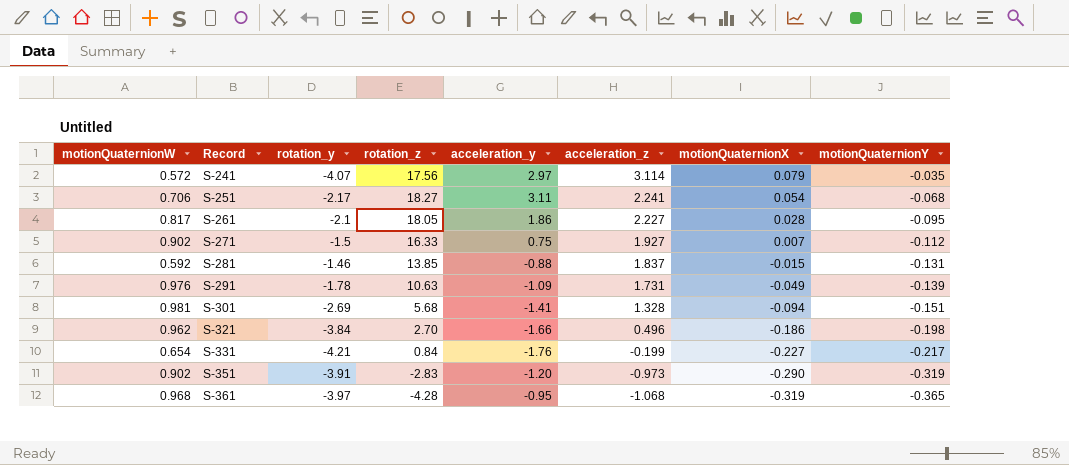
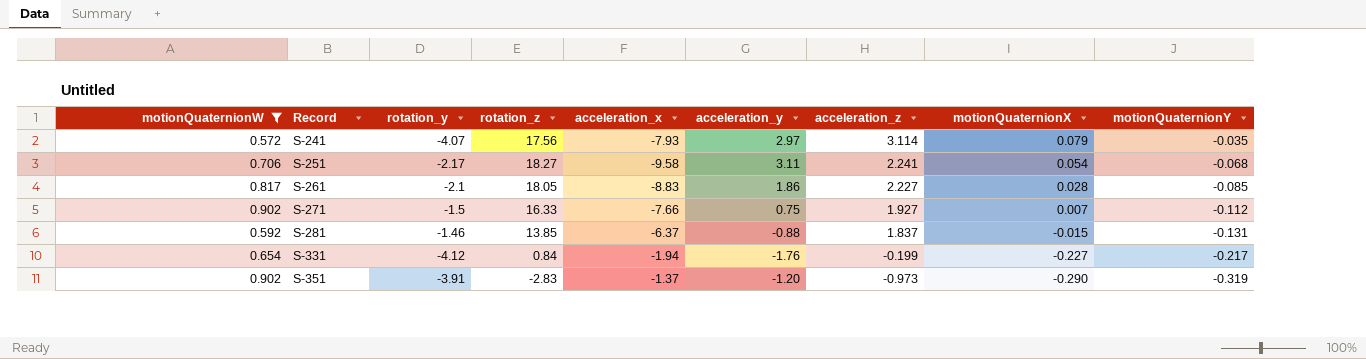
filter: none -> motionQuaternionW <= 0.902
column acceleration_x | position: none -> 5
S-261 | motionQuaternionY: -0.095 -> -0.085
S-331 | rotation_y: -4.21 -> -4.12

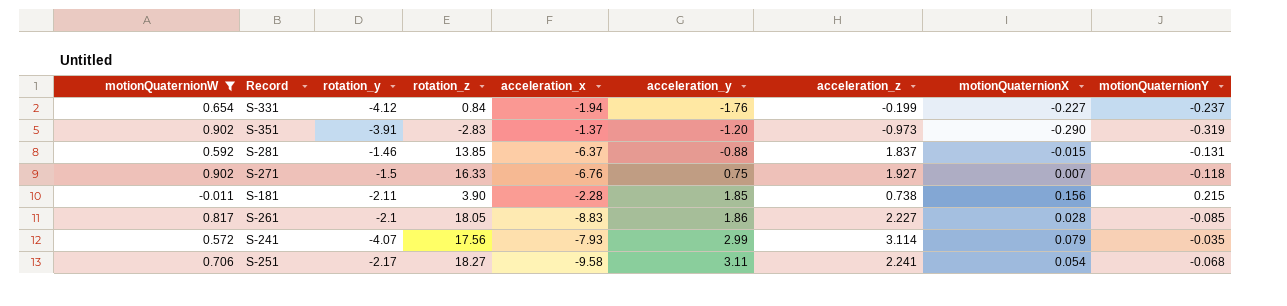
row order: Record ascending -> acceleration_y ascending
S-331 | motionQuaternionY: -0.217 -> -0.237
S-271 | acceleration_x: -7.66 -> -6.76
S-271 | motionQuaternionY: -0.112 -> -0.118
row S-181: none -> -0.011 | -2.11 | 3.90 | -2.28 | 1.85 | 0.738 | 0.156 | 0.215
S-241 | acceleration_y: 2.97 -> 2.99

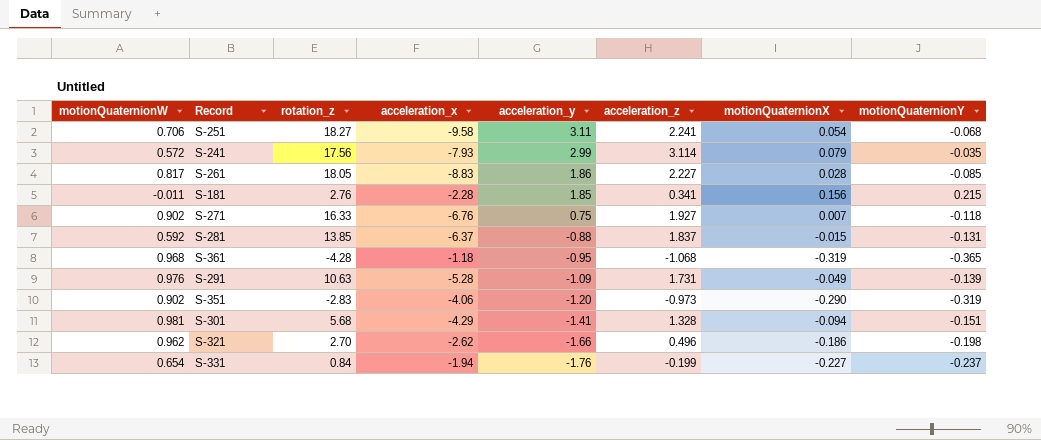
filter: motionQuaternionW <= 0.902 -> none
row order: acceleration_y ascending -> acceleration_y descending
column rotation_y | position: 3 -> none
S-181 | rotation_z: 3.90 -> 2.76
S-181 | acceleration_z: 0.738 -> 0.341
S-351 | acceleration_x: -1.37 -> -4.06

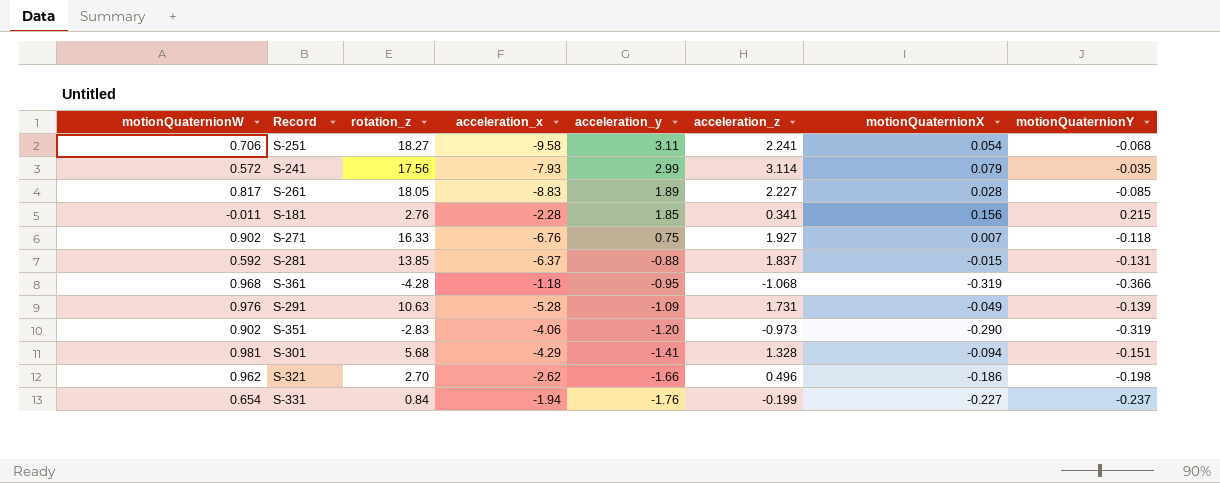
S-261 | acceleration_y: 1.86 -> 1.89
S-361 | motionQuaternionY: -0.365 -> -0.366

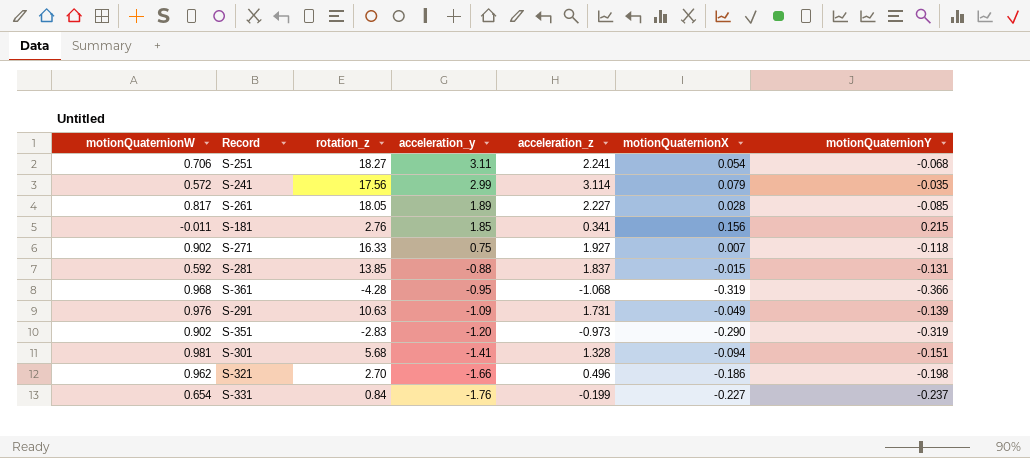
column acceleration_x | position: 4 -> none

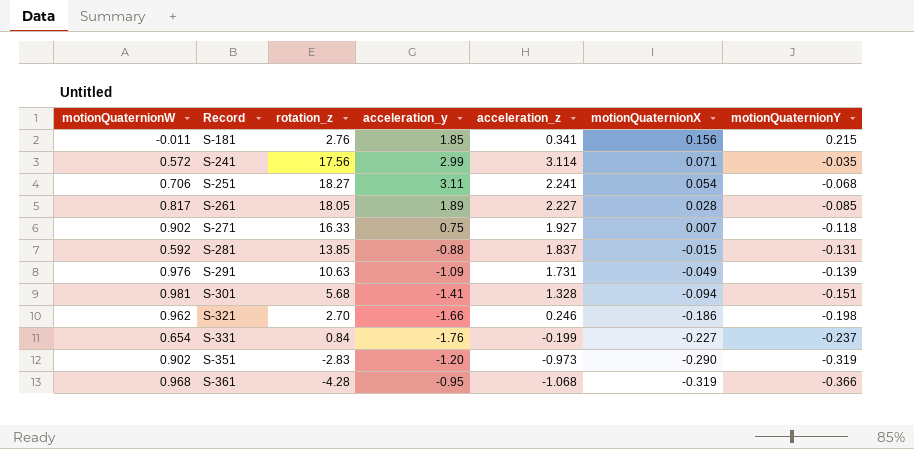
row order: acceleration_y descending -> Record ascending
S-241 | motionQuaternionX: 0.079 -> 0.071
S-321 | acceleration_z: 0.496 -> 0.246

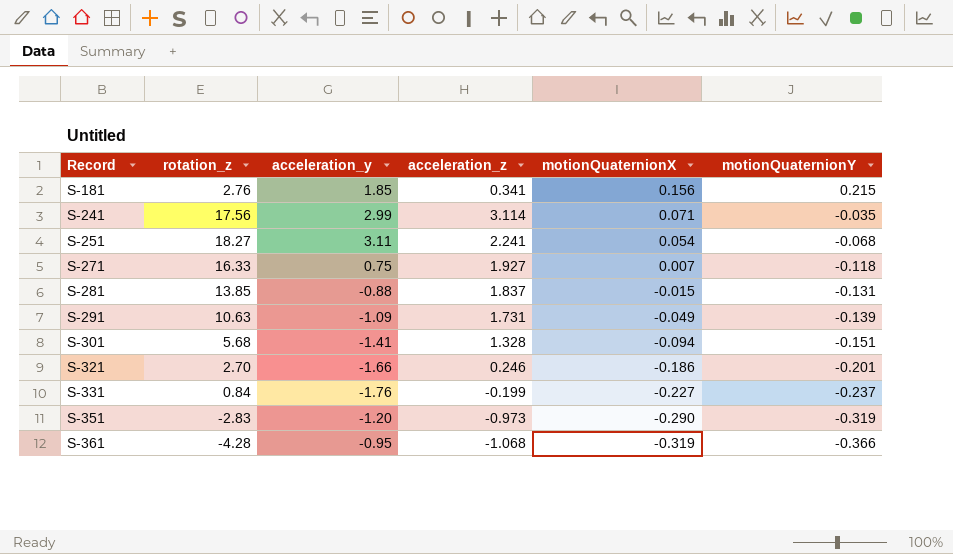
column motionQuaternionW | position: 1 -> none
row S-261: 0.817 | 18.05 | 1.89 | 2.227 | 0.028 | -0.085 -> none
S-321 | motionQuaternionY: -0.198 -> -0.201

